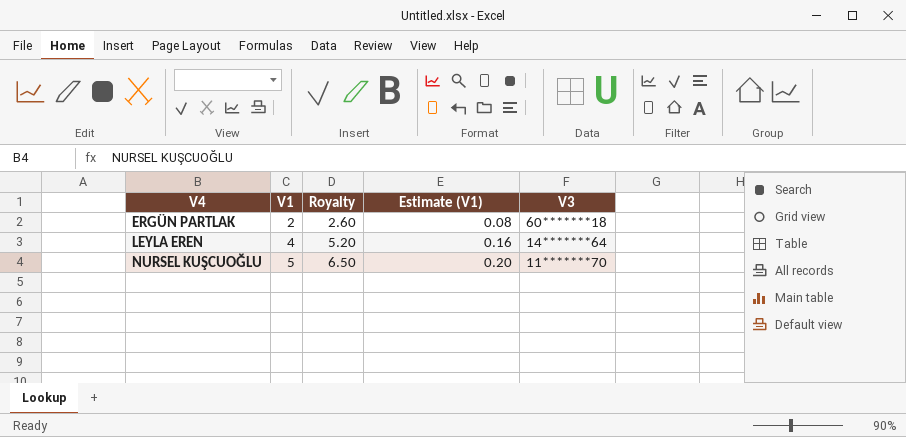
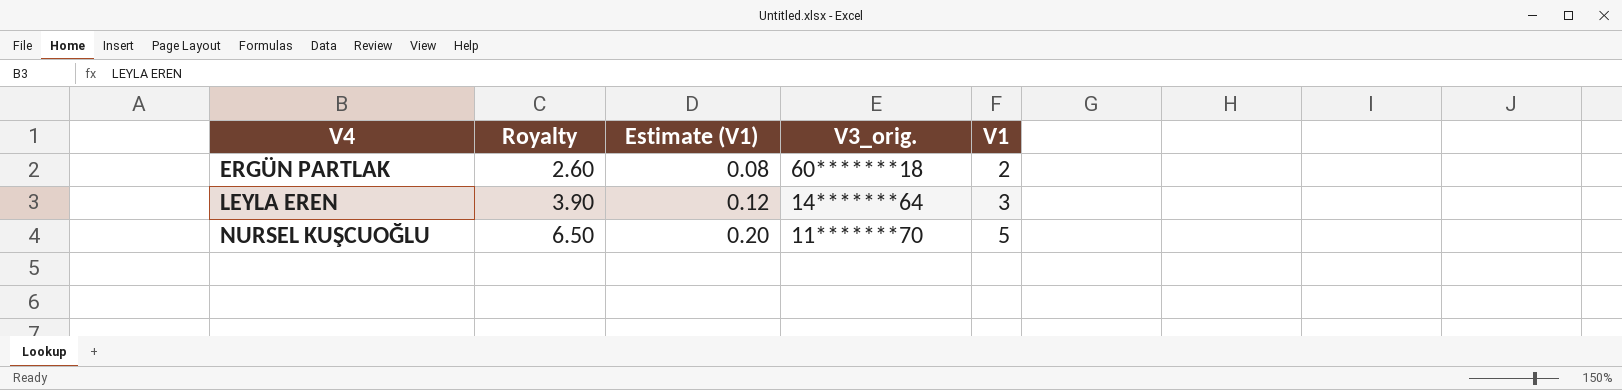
column name: V3 -> V3_orig.
column V1 | position: 2 -> 5
LEYLA EREN | Royalty: 5.20 -> 3.90
LEYLA EREN | Estimate (V1): 0.16 -> 0.12
LEYLA EREN | V1: 4 -> 3

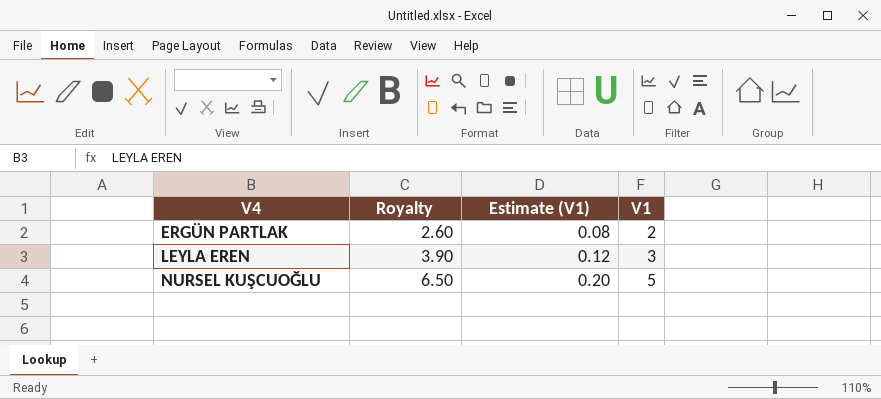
column V3_orig. | position: 4 -> none

